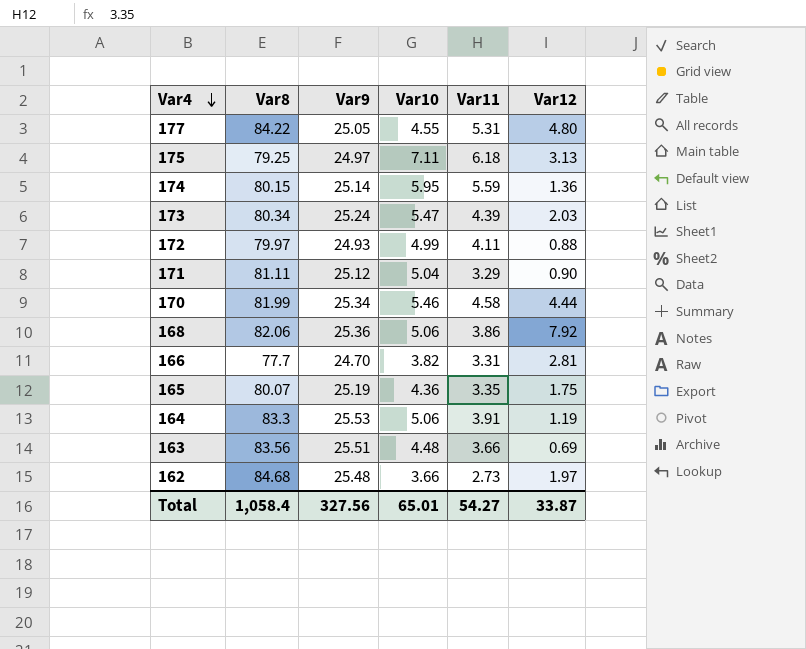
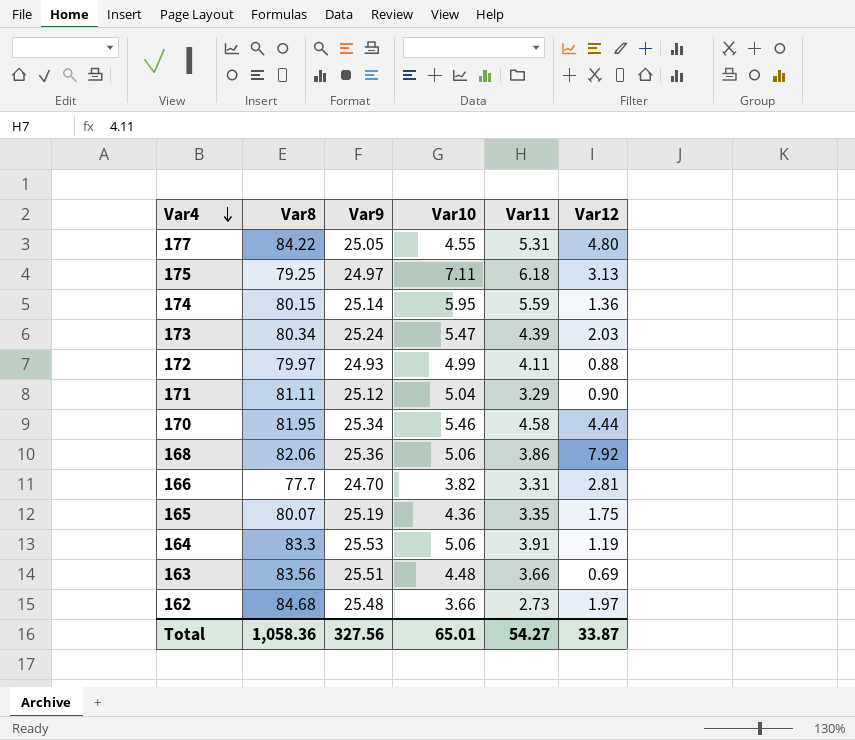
170 | Var8: 81.99 -> 81.95
Total | Var8: 1,058.4 -> 1,058.36

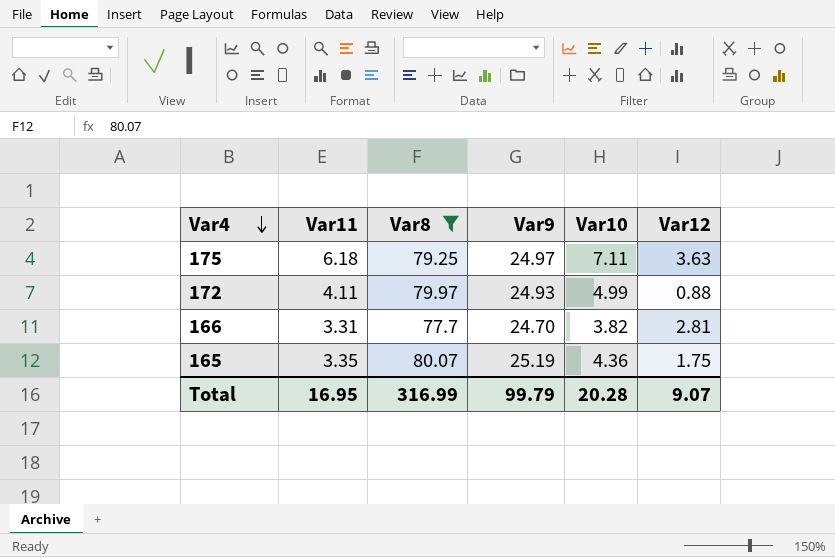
filter: none -> Var8 <= 80.07
column Var11 | position: 5 -> 2
175 | Var12: 3.13 -> 3.63
Total | Var11: 54.27 -> 16.95
Total | Var8: 1,058.36 -> 316.99
Total | Var9: 327.56 -> 99.79
Total | Var10: 65.01 -> 20.28
Total | Var12: 33.87 -> 9.07

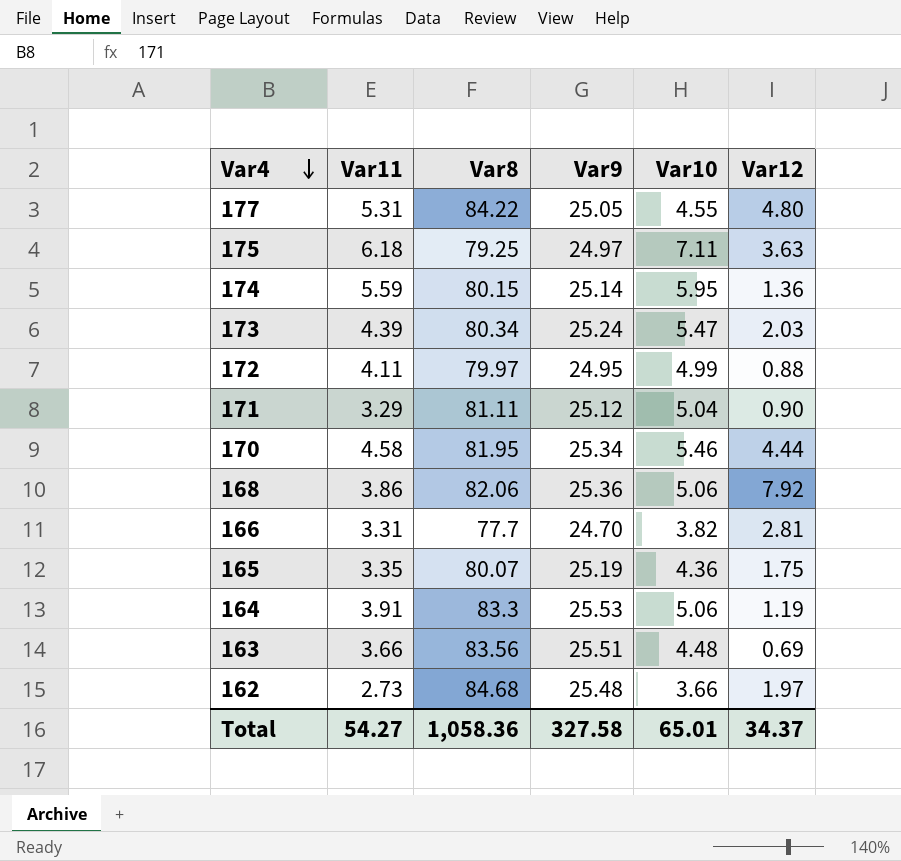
filter: Var8 <= 80.07 -> none
172 | Var9: 24.93 -> 24.95
Total | Var11: 16.95 -> 54.27
Total | Var8: 316.99 -> 1,058.36
Total | Var9: 99.79 -> 327.58
Total | Var10: 20.28 -> 65.01
Total | Var12: 9.07 -> 34.37

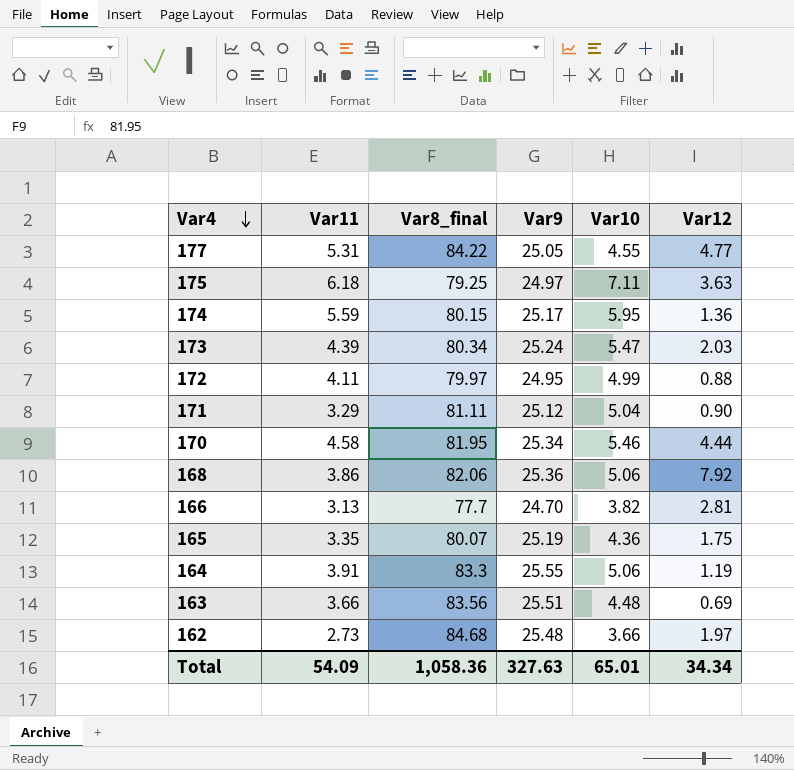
column name: Var8 -> Var8_final
177 | Var12: 4.80 -> 4.77
174 | Var9: 25.14 -> 25.17
166 | Var11: 3.31 -> 3.13
164 | Var9: 25.53 -> 25.55
Total | Var11: 54.27 -> 54.09
Total | Var9: 327.58 -> 327.63
Total | Var12: 34.37 -> 34.34

